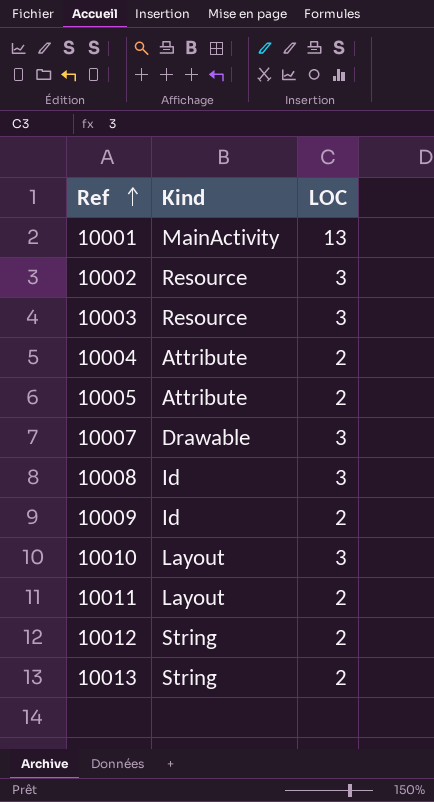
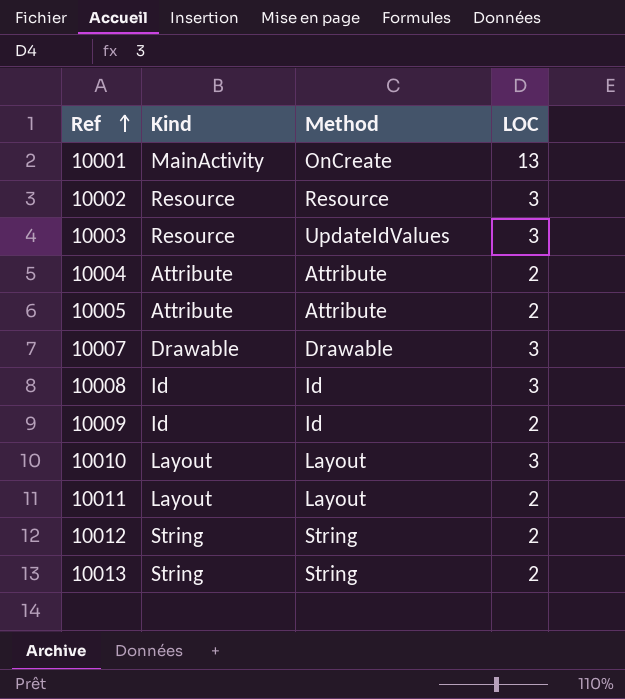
column Method | position: none -> 3

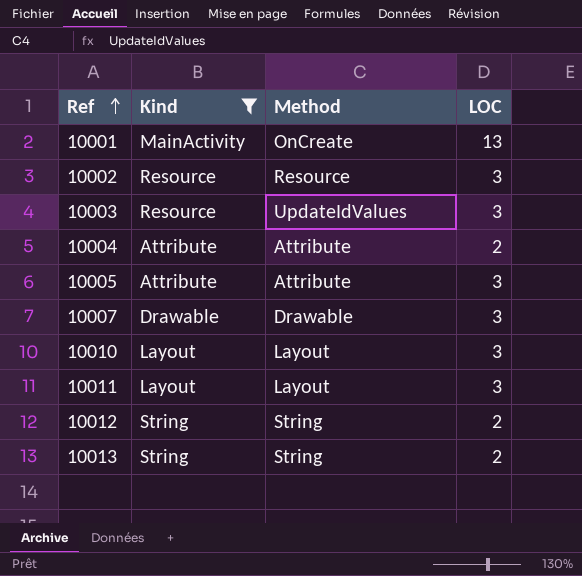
filter: none -> Kind != Id
10005 | LOC: 2 -> 3
10011 | LOC: 2 -> 3

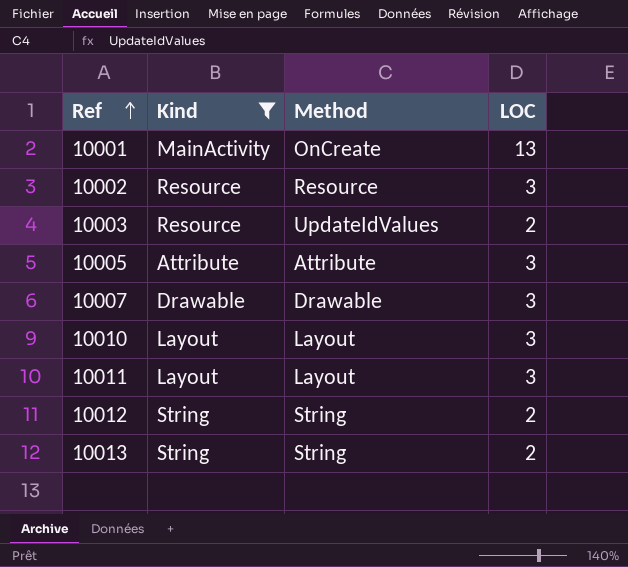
row 10004: Attribute | Attribute | 2 -> none
10003 | LOC: 3 -> 2

